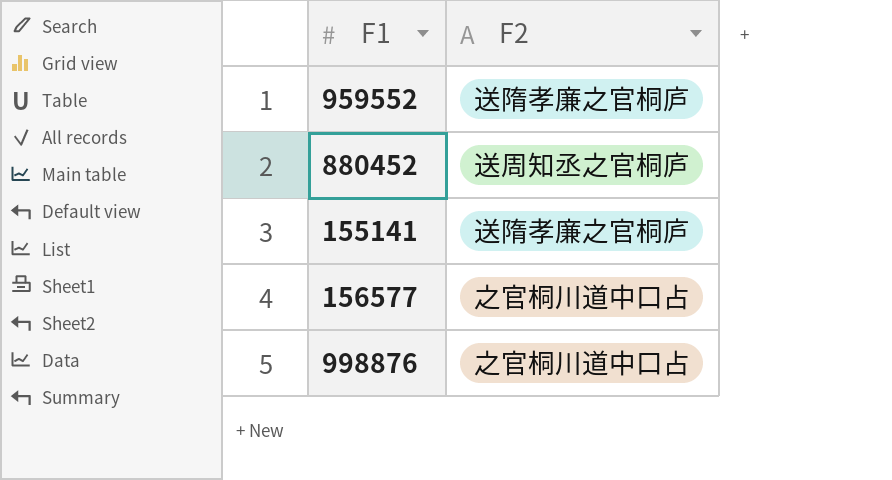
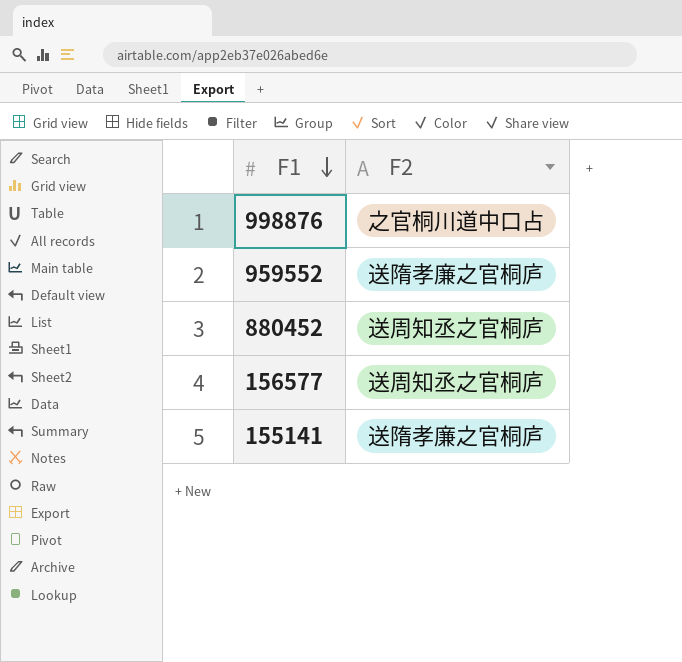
row order: none -> F1 descending
156577 | F2: 之官桐川道中口占 -> 送周知丞之官桐庐

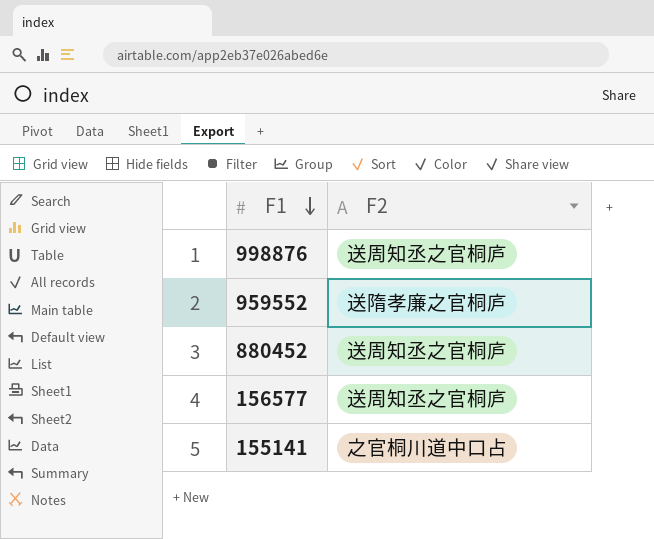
998876 | F2: 之官桐川道中口占 -> 送周知丞之官桐庐
155141 | F2: 送隋孝廉之官桐庐 -> 之官桐川道中口占

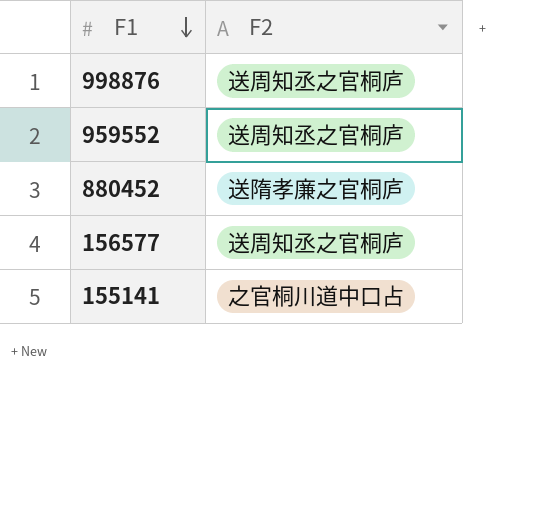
959552 | F2: 送隋孝廉之官桐庐 -> 送周知丞之官桐庐
880452 | F2: 送周知丞之官桐庐 -> 送隋孝廉之官桐庐

